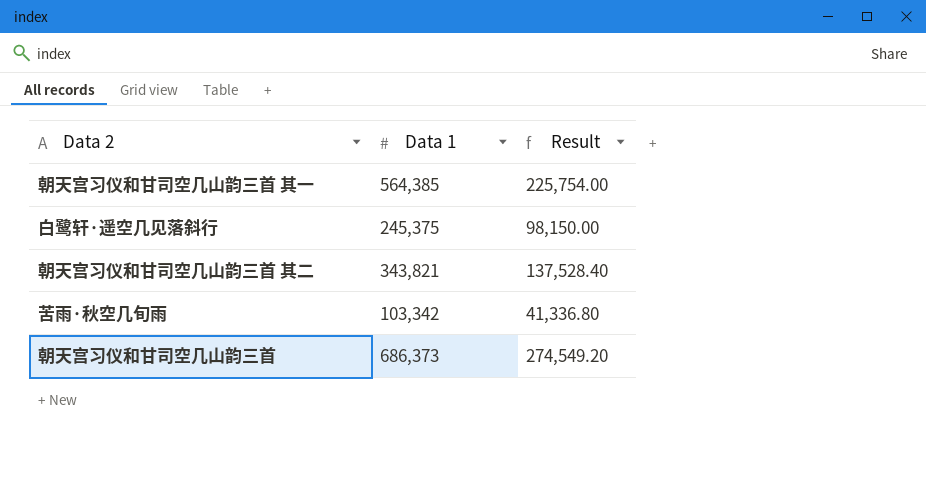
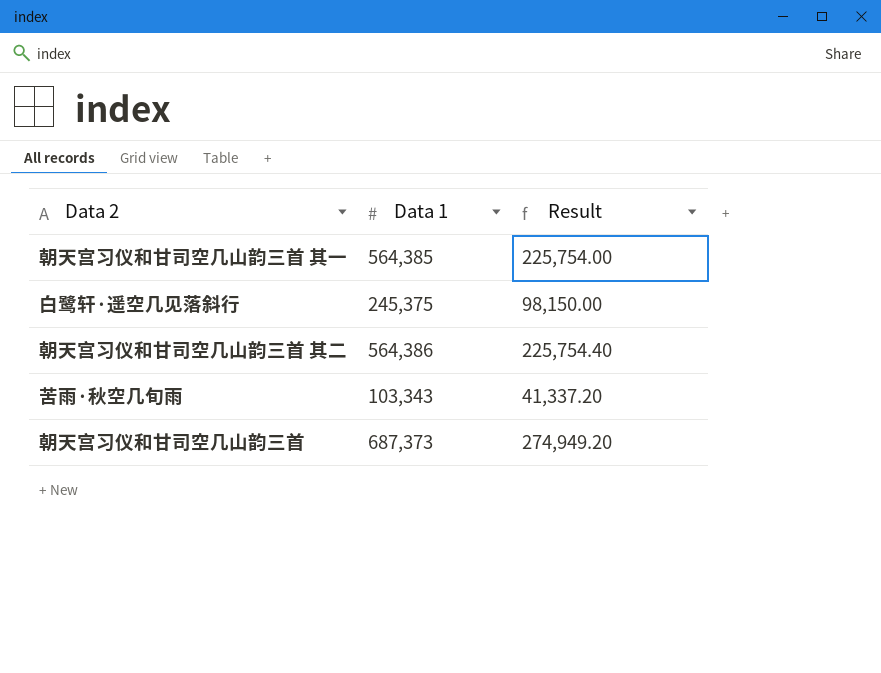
朝天宫习仪和甘司空几山韵三首 其二 | Data 1: 343,821 -> 564,386
朝天宫习仪和甘司空几山韵三首 其二 | Result: 137,528.40 -> 225,754.40
苦雨·秋空几旬雨 | Data 1: 103,342 -> 103,343
苦雨·秋空几旬雨 | Result: 41,336.80 -> 41,337.20
朝天宫习仪和甘司空几山韵三首 | Data 1: 686,373 -> 687,373
朝天宫习仪和甘司空几山韵三首 | Result: 274,549.20 -> 274,949.20

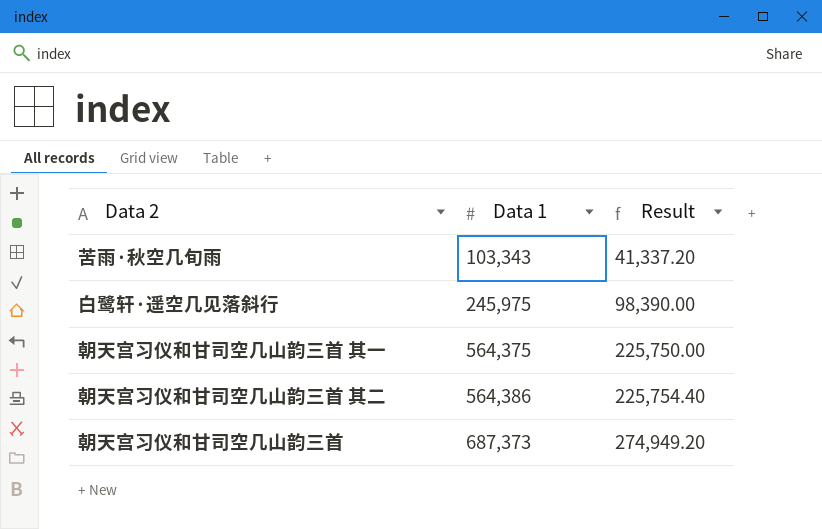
row order: none -> Data 1 ascending
白鹭轩·遥空几见落斜行 | Data 1: 245,375 -> 245,975
白鹭轩·遥空几见落斜行 | Result: 98,150.00 -> 98,390.00
朝天宫习仪和甘司空几山韵三首 其一 | Data 1: 564,385 -> 564,375
朝天宫习仪和甘司空几山韵三首 其一 | Result: 225,754.00 -> 225,750.00

